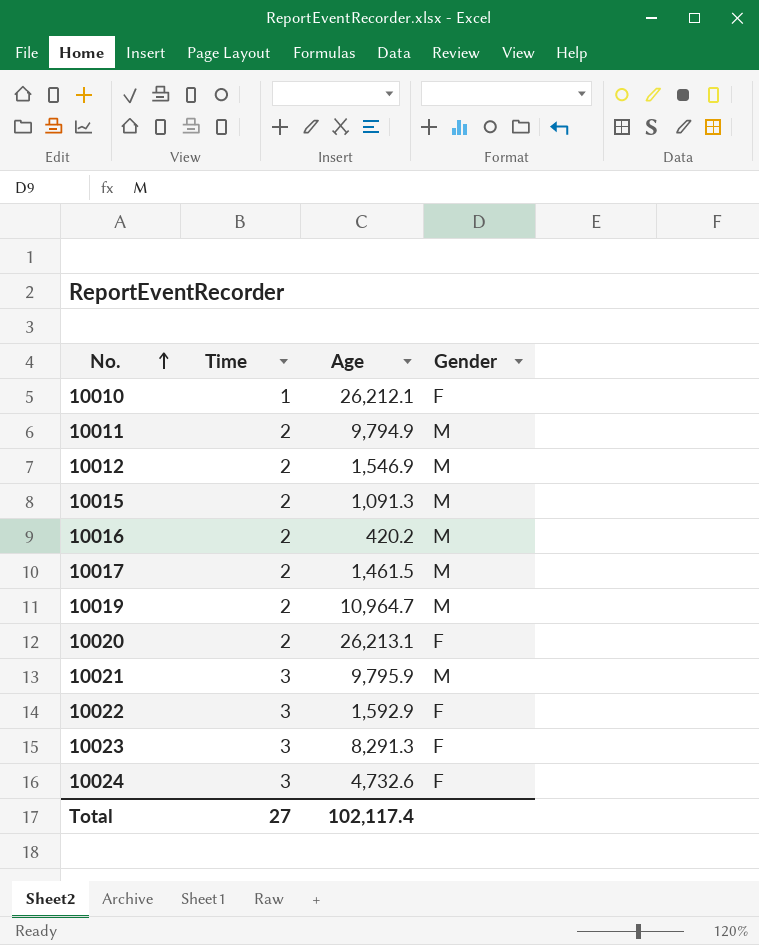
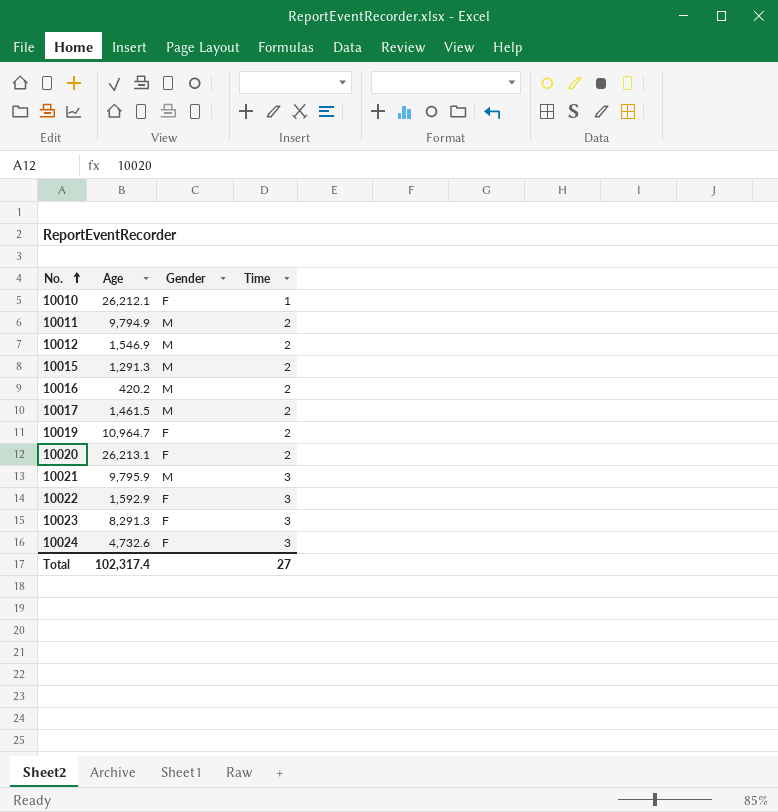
column Time | position: 2 -> 4
10015 | Age: 1,091.3 -> 1,291.3
10019 | Gender: M -> F
Total | Age: 102,117.4 -> 102,317.4

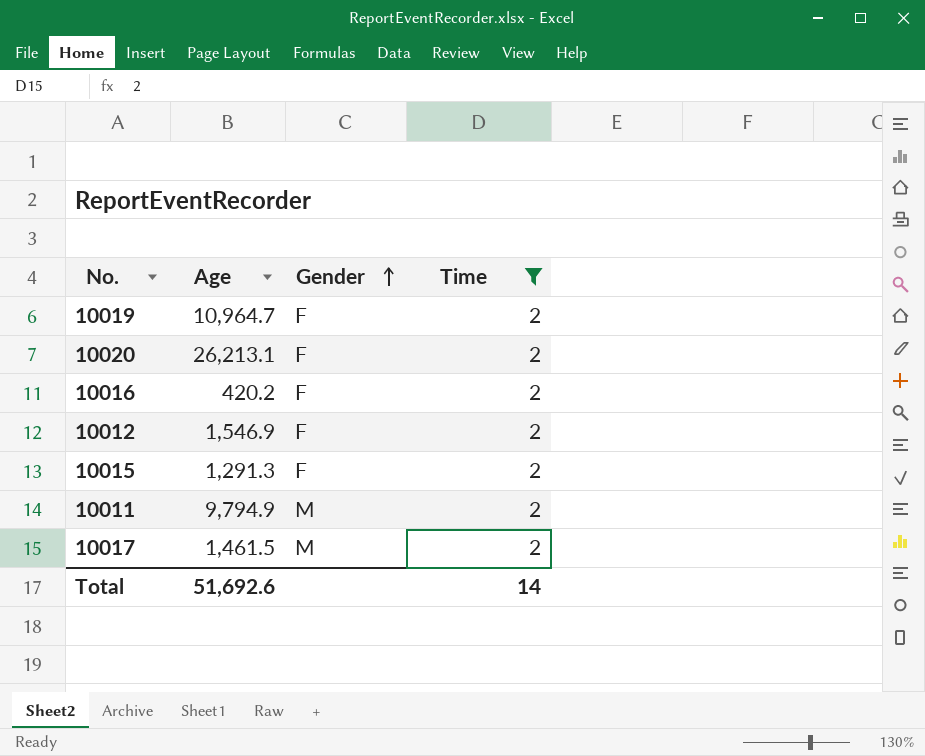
filter: none -> Time = 2
row order: No. ascending -> Gender ascending
10016 | Gender: M -> F
10012 | Gender: M -> F
10015 | Gender: M -> F
Total | Age: 102,317.4 -> 51,692.6
Total | Time: 27 -> 14

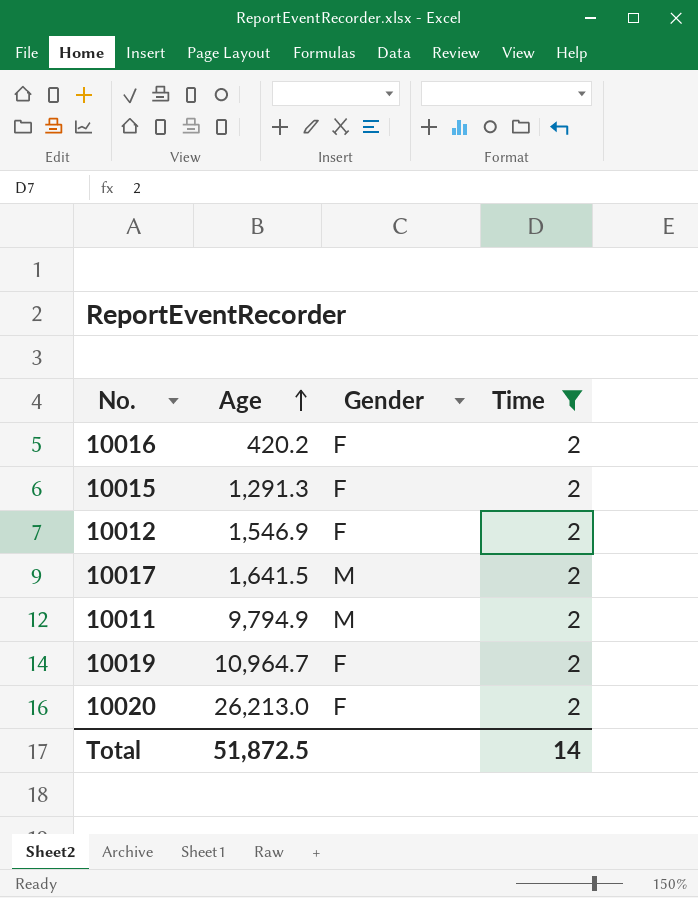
row order: Gender ascending -> Age ascending
10017 | Age: 1,461.5 -> 1,641.5
10020 | Age: 26,213.1 -> 26,213.0
Total | Age: 51,692.6 -> 51,872.5

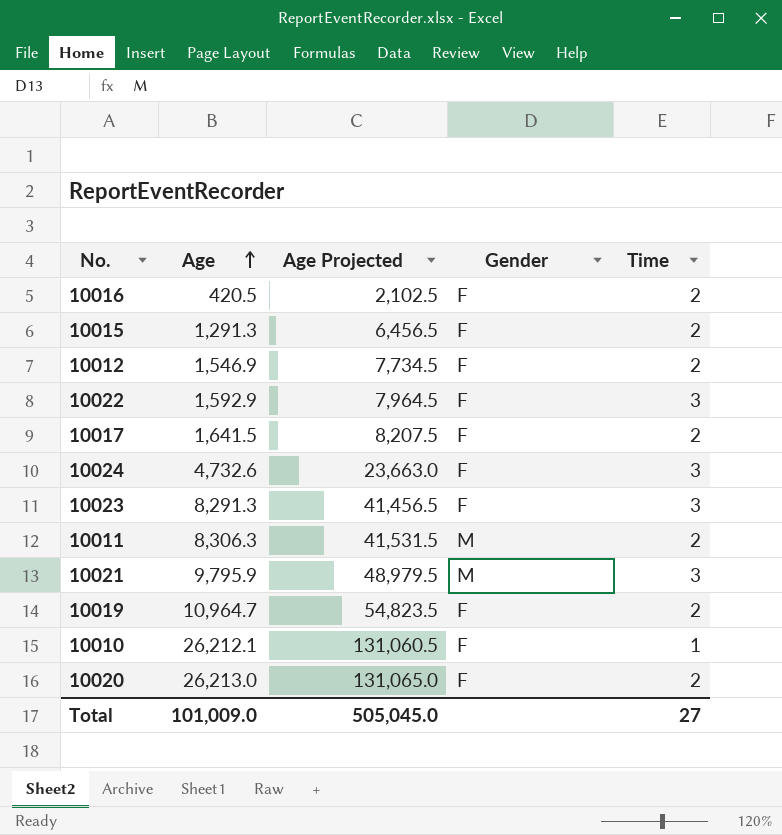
filter: Time = 2 -> none
column Age Projected | formula: none -> [Age] * 5
10016 | Age: 420.2 -> 420.5
10017 | Gender: M -> F
10011 | Age: 9,794.9 -> 8,306.3
Total | Age: 51,872.5 -> 101,009.0
Total | Time: 14 -> 27

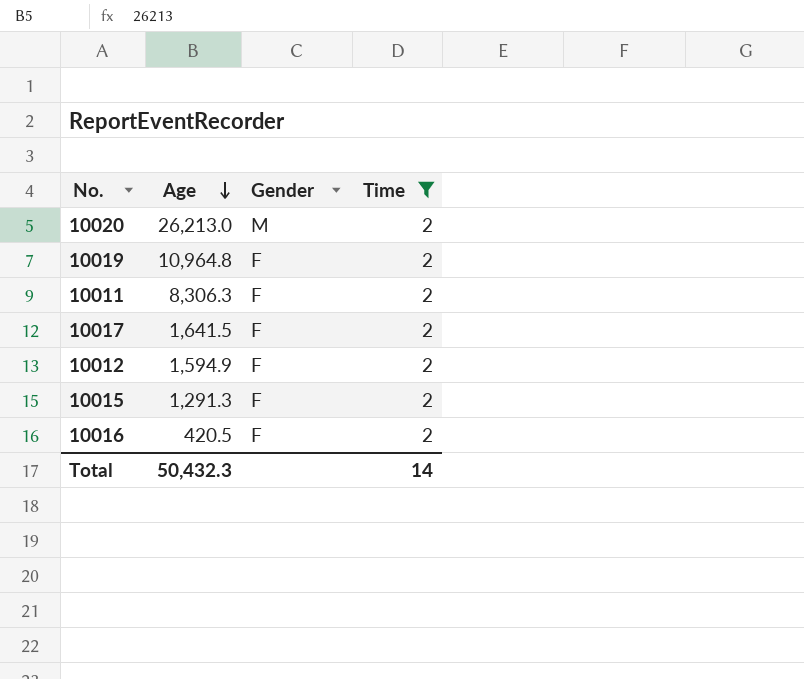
filter: none -> Time = 2
row order: Age ascending -> Age descending
column Age Projected | formula: [Age] * 5 -> none
10020 | Gender: F -> M
10019 | Age: 10,964.7 -> 10,964.8
10011 | Gender: M -> F
10012 | Age: 1,546.9 -> 1,594.9
Total | Age: 101,009.0 -> 50,432.3
Total | Time: 27 -> 14

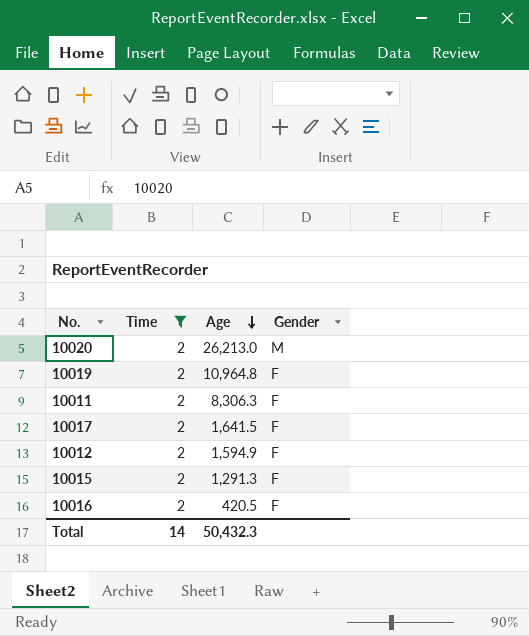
column Time | position: 4 -> 2

